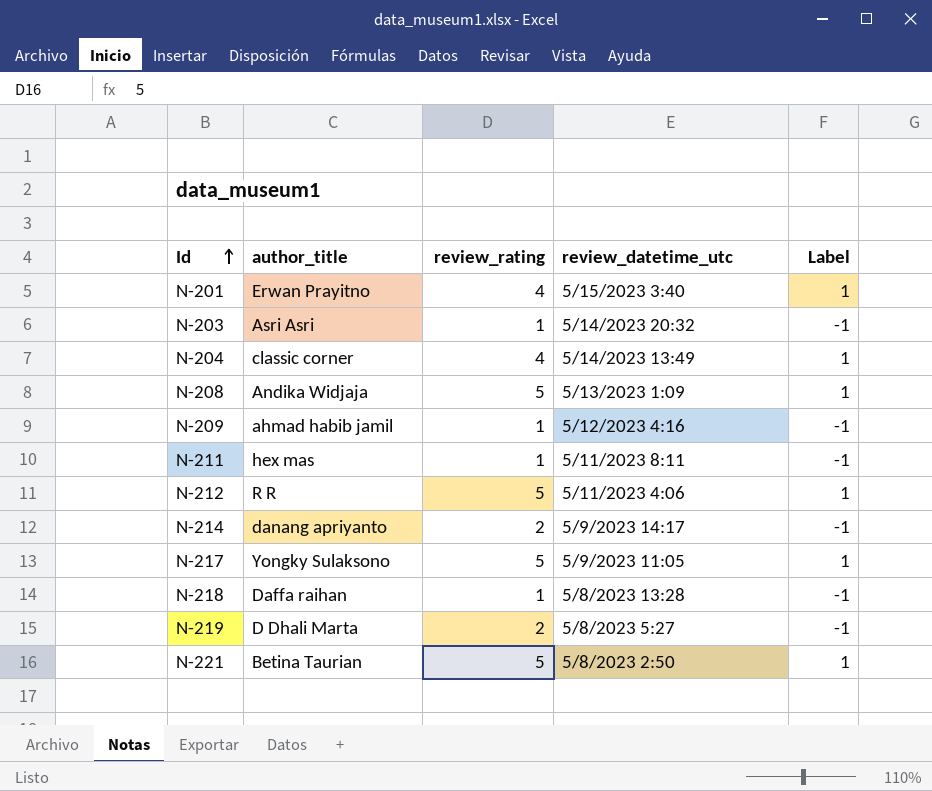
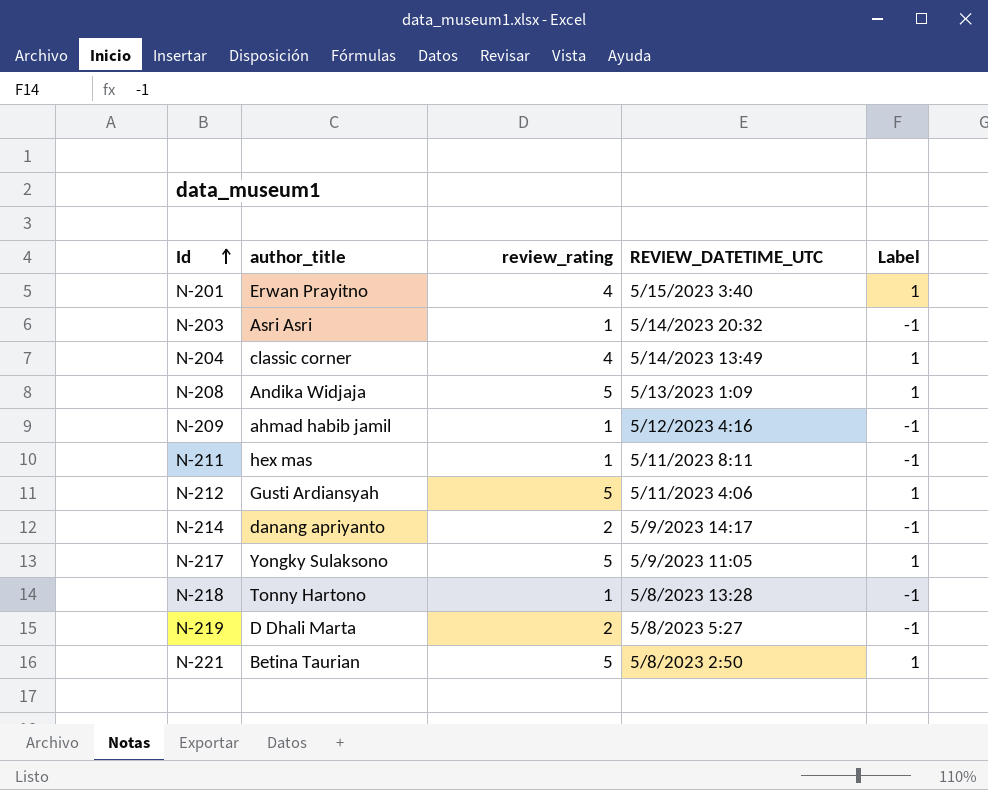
column name: review_datetime_utc -> REVIEW_DATETIME_UTC
N-212 | author_title: R R -> Gusti Ardiansyah
N-218 | author_title: Daffa raihan -> Tonny Hartono

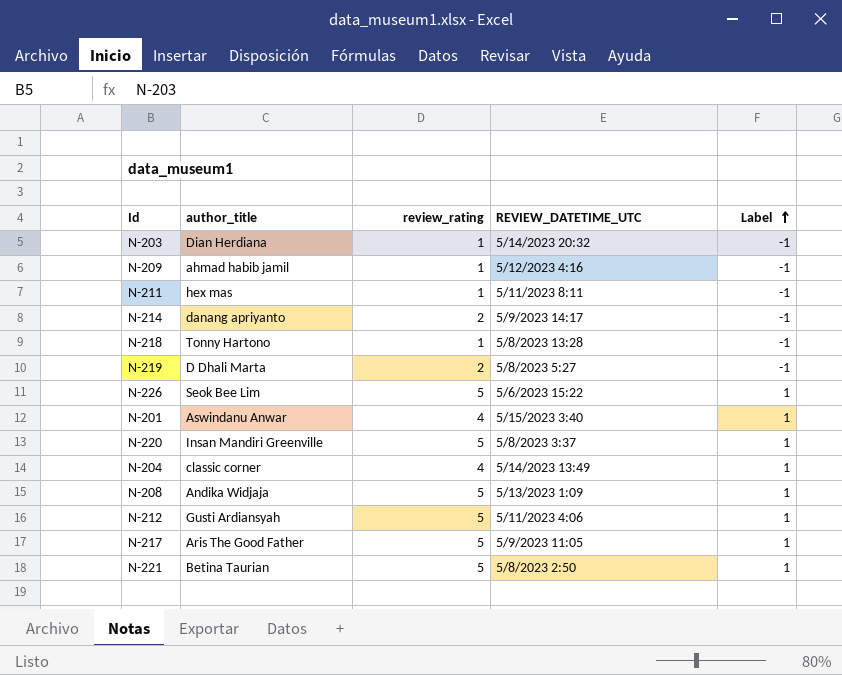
row order: Id ascending -> Label ascending
N-203 | author_title: Asri Asri -> Dian Herdiana
row N-226: none -> Seok Bee Lim | 5 | 5/6/2023 15:22 | 1
N-201 | author_title: Erwan Prayitno -> Aswindanu Anwar
row N-220: none -> Insan Mandiri Greenville | 5 | 5/8/2023 3:37 | 1
N-217 | author_title: Yongky Sulaksono -> Aris The Good Father

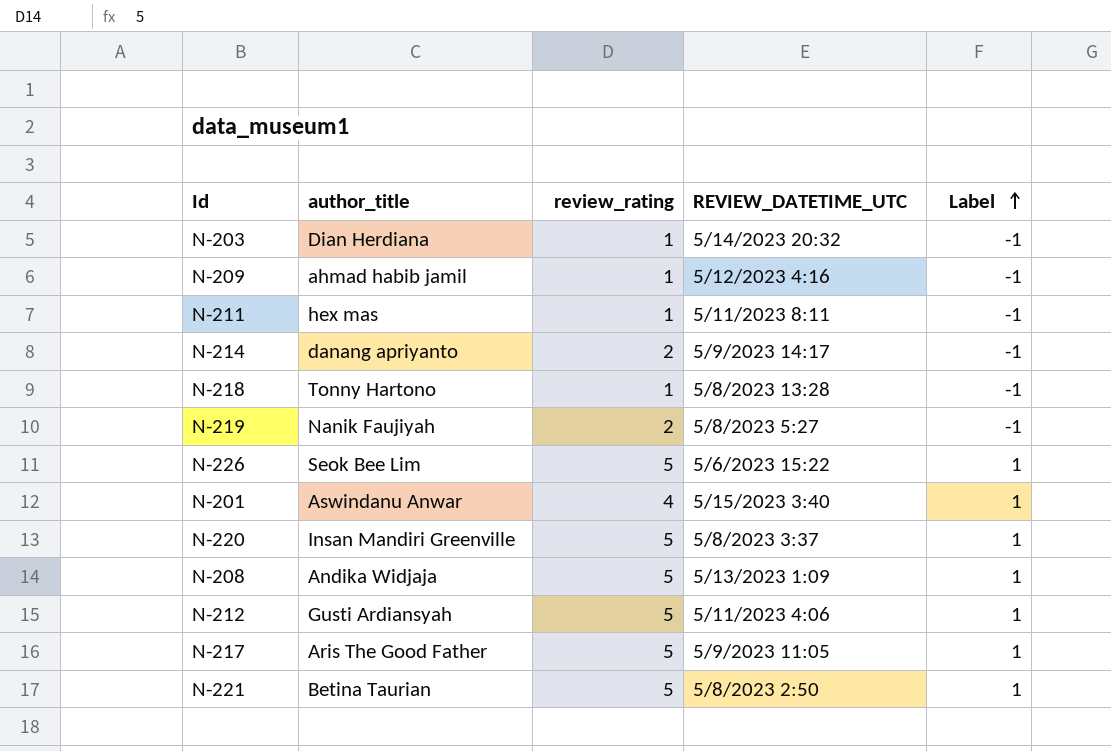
row N-204: classic corner | 4 | 5/14/2023 13:49 | 1 -> none
N-219 | author_title: D Dhali Marta -> Nanik Faujiyah

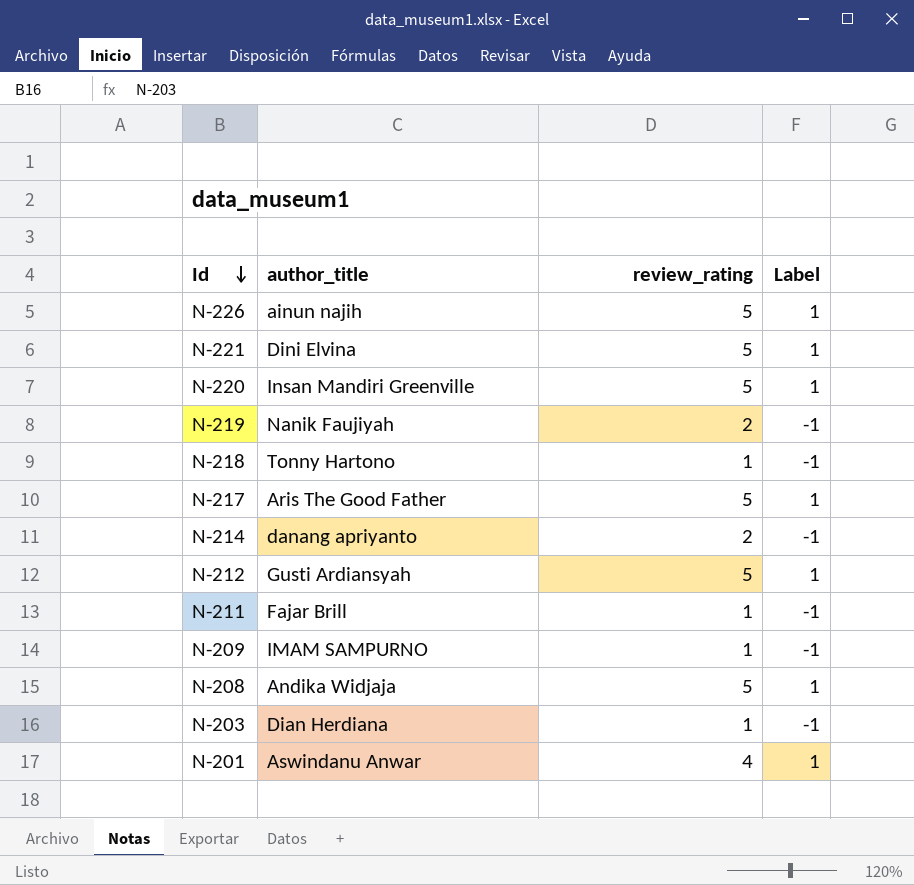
row order: Label ascending -> Id descending
column REVIEW_DATETIME_UTC | position: 4 -> none
N-226 | author_title: Seok Bee Lim -> ainun najih
N-221 | author_title: Betina Taurian -> Dini Elvina
N-211 | author_title: hex mas -> Fajar Brill
N-209 | author_title: ahmad habib jamil -> IMAM SAMPURNO

